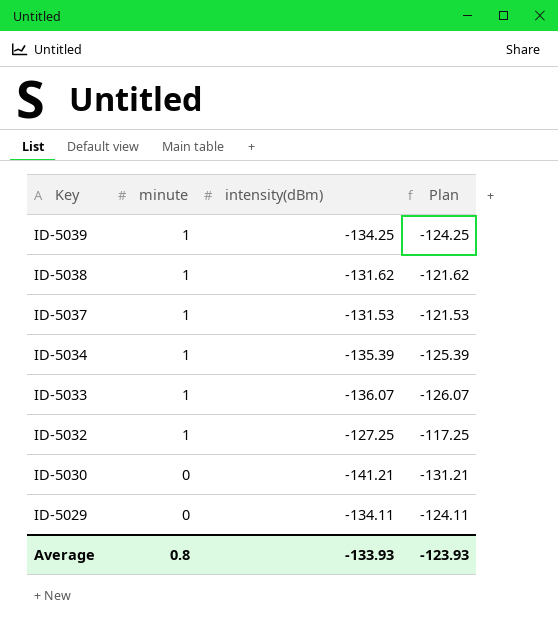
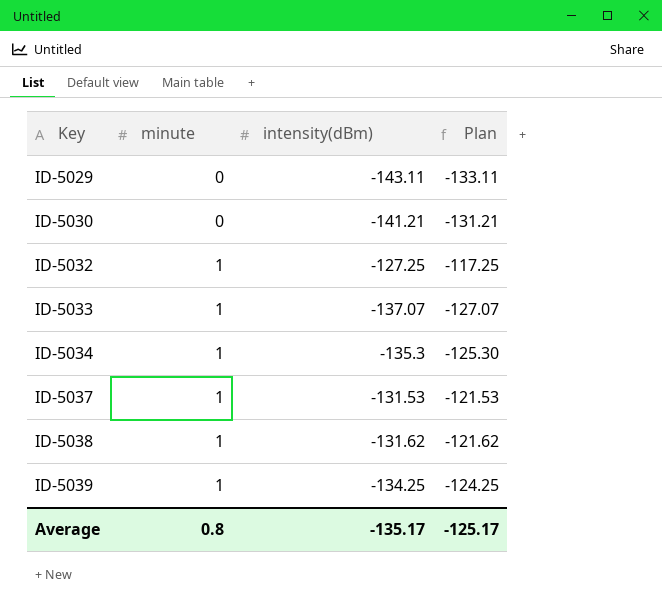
row order: Key descending -> Key ascending
ID-5029 | intensity(dBm): -134.11 -> -143.11
ID-5029 | Plan: -124.11 -> -133.11
ID-5033 | intensity(dBm): -136.07 -> -137.07
ID-5033 | Plan: -126.07 -> -127.07
ID-5034 | intensity(dBm): -135.39 -> -135.3
ID-5034 | Plan: -125.39 -> -125.30
Average | intensity(dBm): -133.93 -> -135.17
Average | Plan: -123.93 -> -125.17

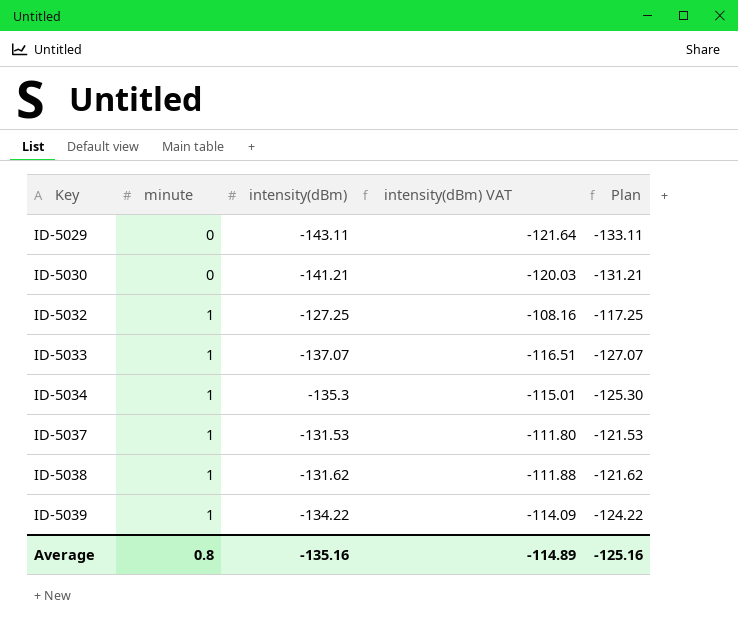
column intensity(dBm) VAT | formula: none -> [intensity(dBm)] * 0.85
ID-5039 | intensity(dBm): -134.25 -> -134.22
ID-5039 | Plan: -124.25 -> -124.22
Average | intensity(dBm): -135.17 -> -135.16
Average | Plan: -125.17 -> -125.16

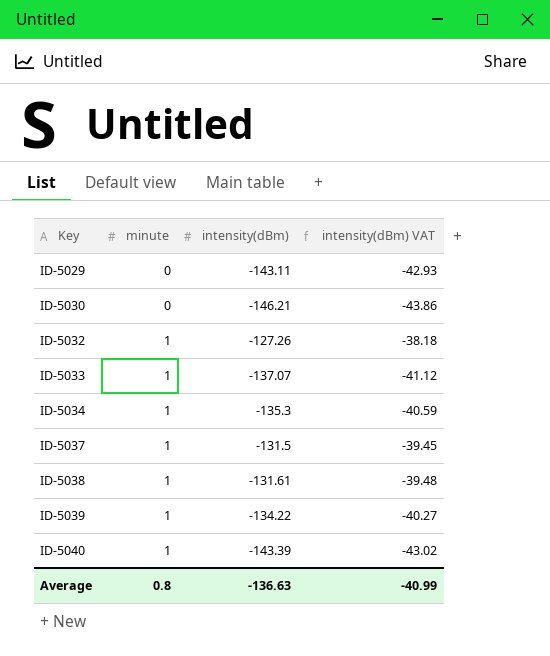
column Plan | formula: [intensity(dBm)] + 10 -> none
column intensity(dBm) VAT | formula: [intensity(dBm)] * 0.85 -> [intensity(dBm)] * 0.3
ID-5030 | intensity(dBm): -141.21 -> -146.21
ID-5032 | intensity(dBm): -127.25 -> -127.26
ID-5037 | intensity(dBm): -131.53 -> -131.5
ID-5038 | intensity(dBm): -131.62 -> -131.61
row ID-5040: none -> 1 | -143.39 | -43.02
Average | intensity(dBm): -135.16 -> -136.63
Average | intensity(dBm) VAT: -114.89 -> -40.99

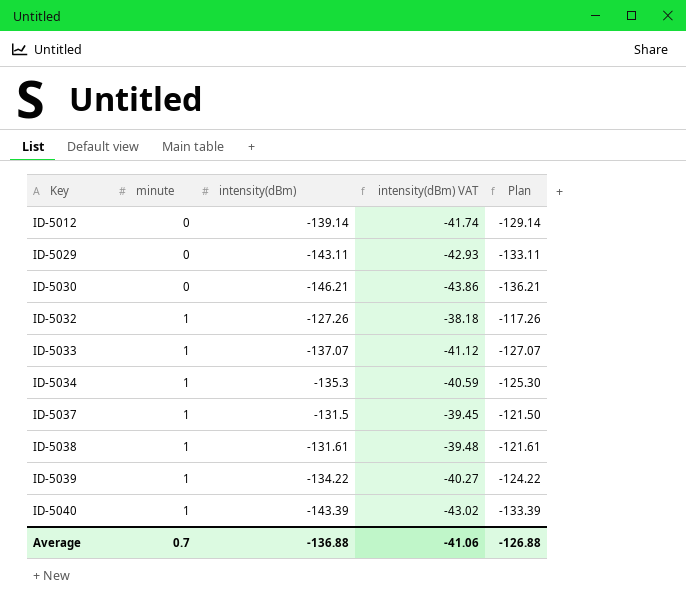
column Plan | formula: none -> [intensity(dBm)] + 10
row ID-5012: none -> 0 | -139.14 | -41.74 | -129.14
Average | minute: 0.8 -> 0.7
Average | intensity(dBm): -136.63 -> -136.88
Average | intensity(dBm) VAT: -40.99 -> -41.06

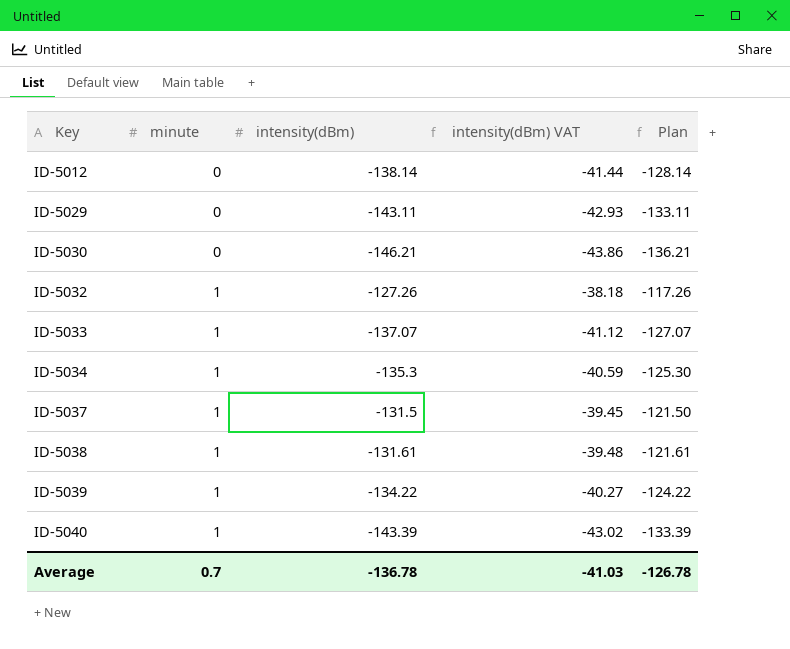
ID-5012 | intensity(dBm): -139.14 -> -138.14
ID-5012 | intensity(dBm) VAT: -41.74 -> -41.44
ID-5012 | Plan: -129.14 -> -128.14
Average | intensity(dBm): -136.88 -> -136.78
Average | intensity(dBm) VAT: -41.06 -> -41.03
Average | Plan: -126.88 -> -126.78

